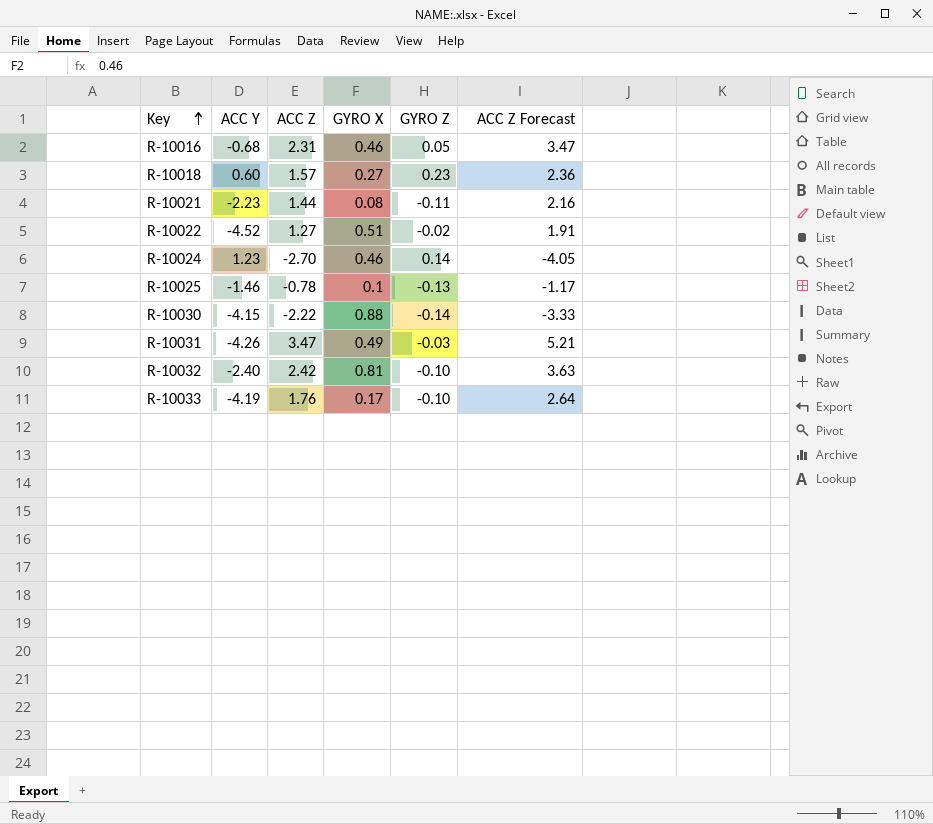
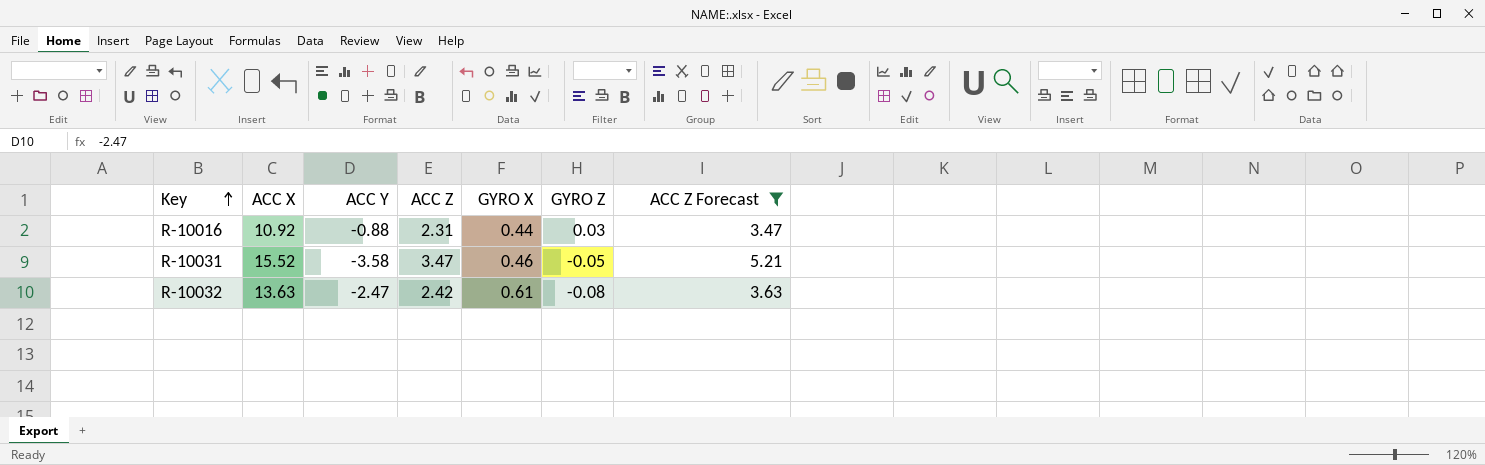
filter: none -> ACC Z Forecast >= 3.47
column ACC X | position: none -> 2
R-10016 | ACC Y: -0.68 -> -0.88
R-10016 | GYRO X: 0.46 -> 0.44
R-10016 | GYRO Z: 0.05 -> 0.03
R-10031 | ACC Y: -4.26 -> -3.58
R-10031 | GYRO X: 0.49 -> 0.46
R-10031 | GYRO Z: -0.03 -> -0.05
R-10032 | ACC Y: -2.40 -> -2.47
R-10032 | GYRO X: 0.81 -> 0.61
R-10032 | GYRO Z: -0.10 -> -0.08

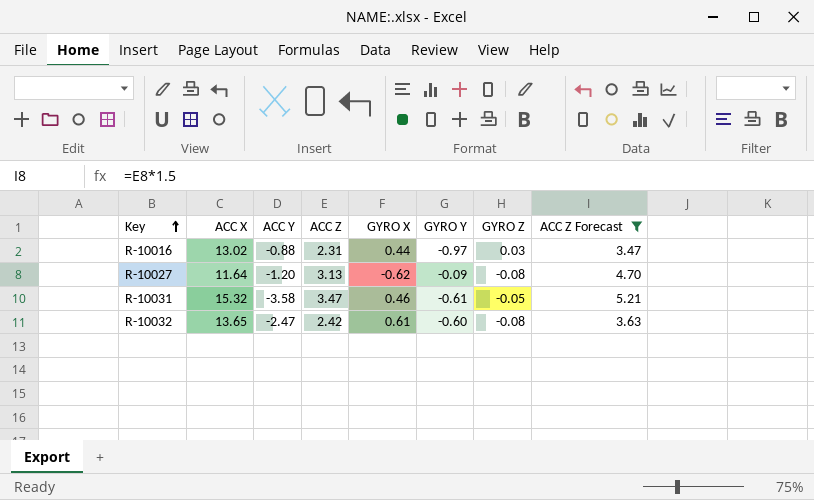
column GYRO Y | position: none -> 6
R-10016 | ACC X: 10.92 -> 13.02
row R-10027: none -> 11.64 | -1.20 | 3.13 | -0.62 | -0.09 | -0.08 | 4.70
R-10031 | ACC X: 15.52 -> 15.32
R-10032 | ACC X: 13.63 -> 13.65

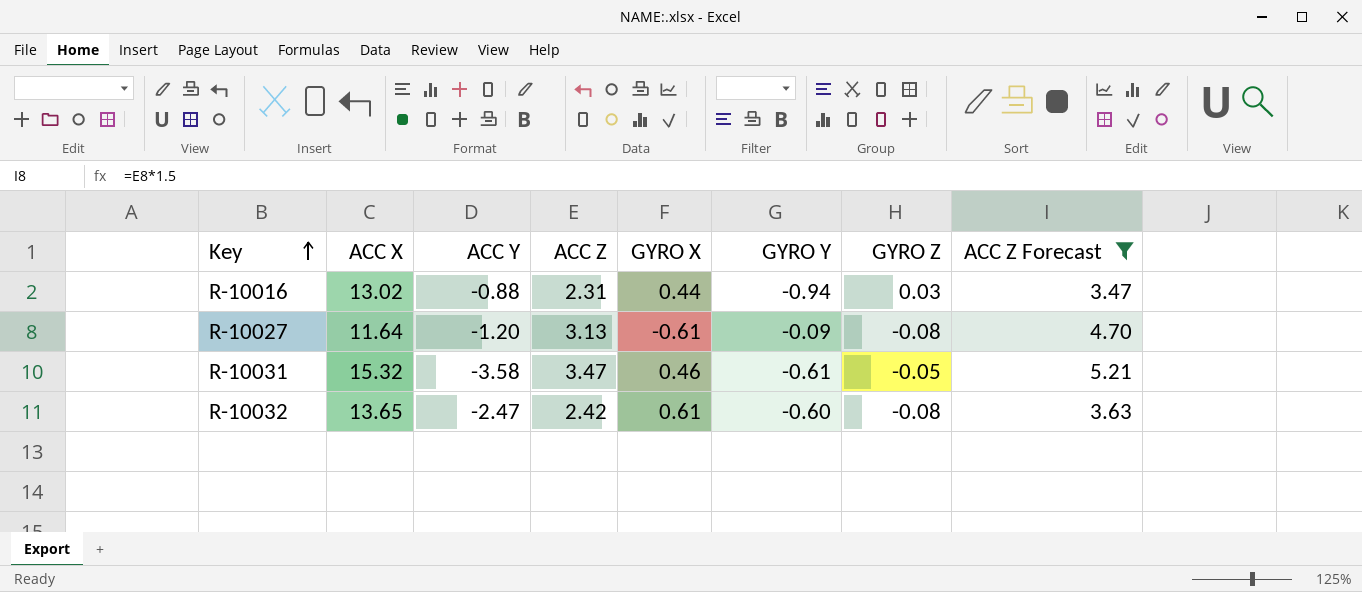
R-10016 | GYRO Y: -0.97 -> -0.94
R-10027 | GYRO X: -0.62 -> -0.61

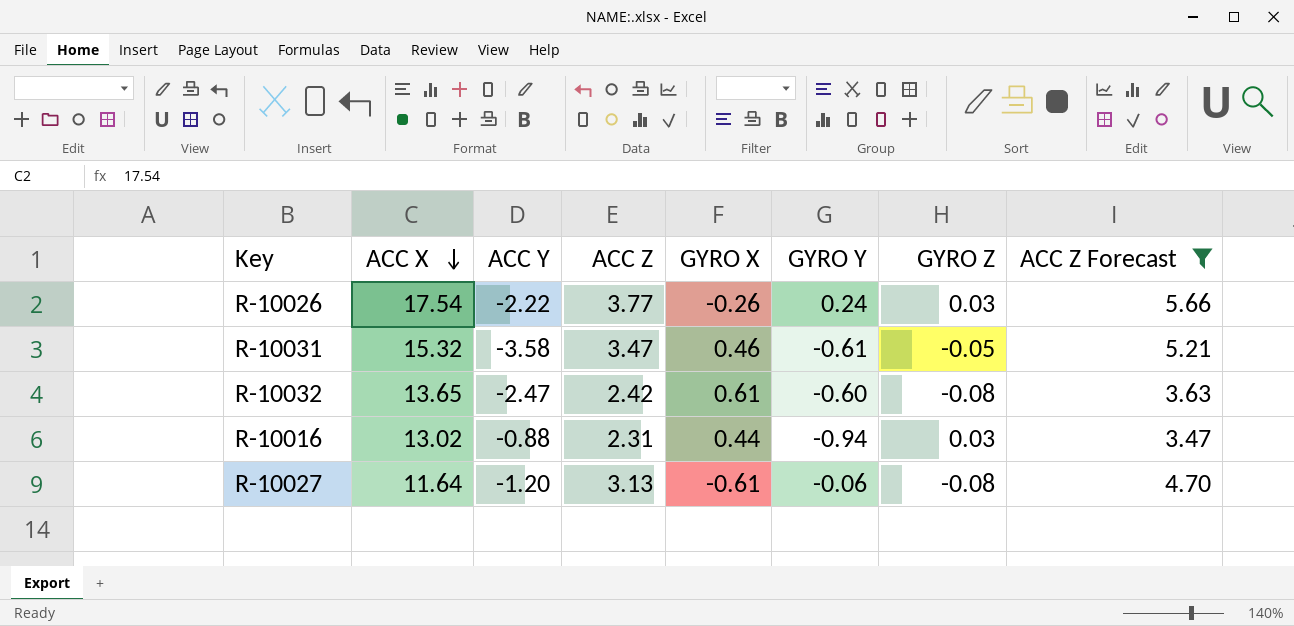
row order: Key ascending -> ACC X descending
row R-10026: none -> 17.54 | -2.22 | 3.77 | -0.26 | 0.24 | 0.03 | 5.66
R-10027 | GYRO Y: -0.09 -> -0.06

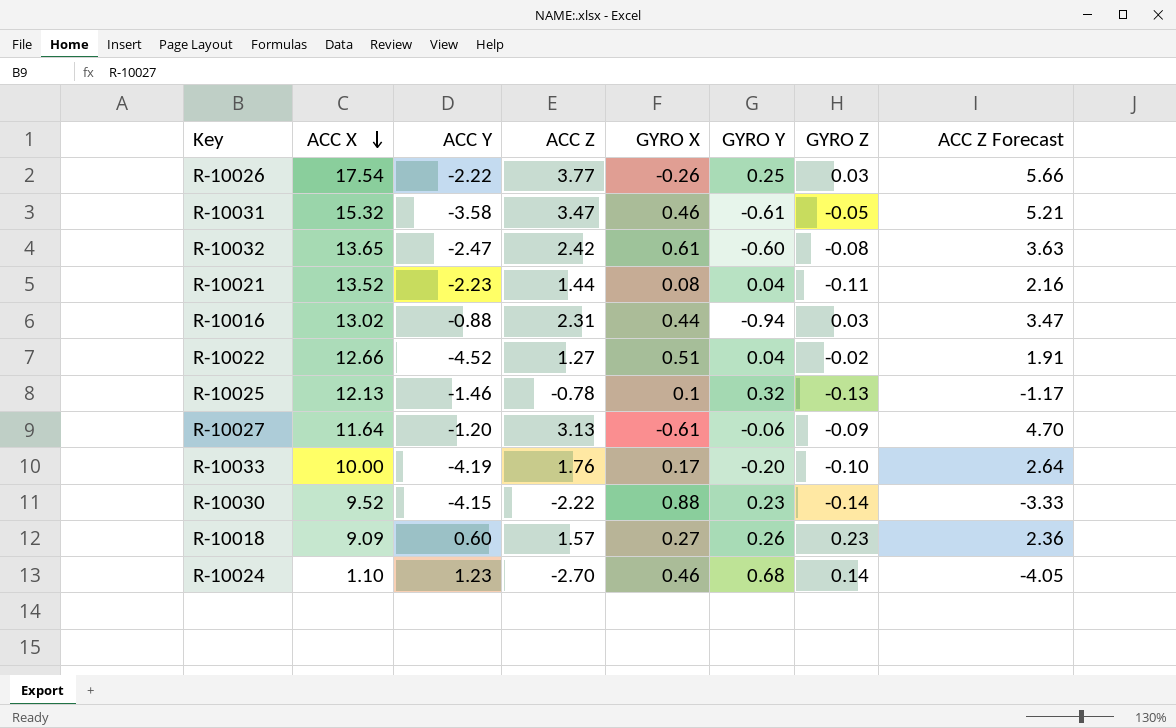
filter: ACC Z Forecast >= 3.47 -> none
R-10026 | GYRO Y: 0.24 -> 0.25
R-10027 | GYRO Z: -0.08 -> -0.09

